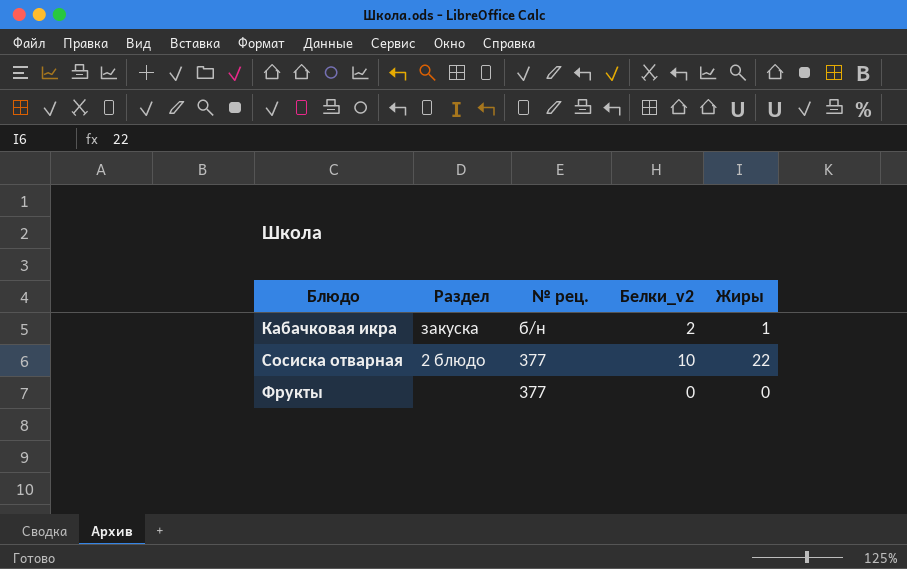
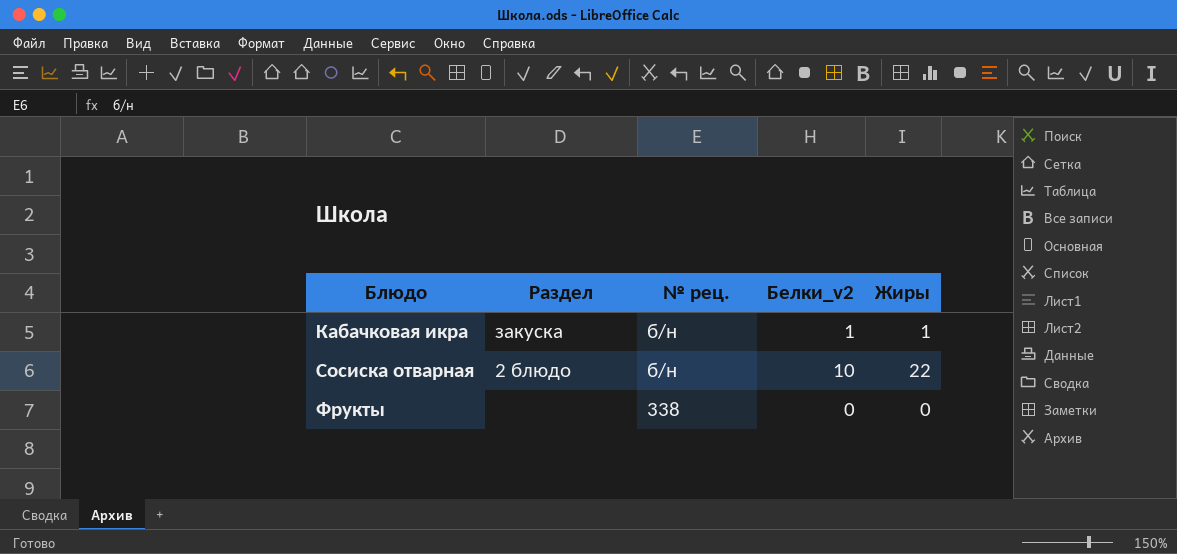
Кабачковая икра | Белки_v2: 2 -> 1
Сосиска отварная | № рец.: 377 -> б/н
Фрукты | № рец.: 377 -> 338

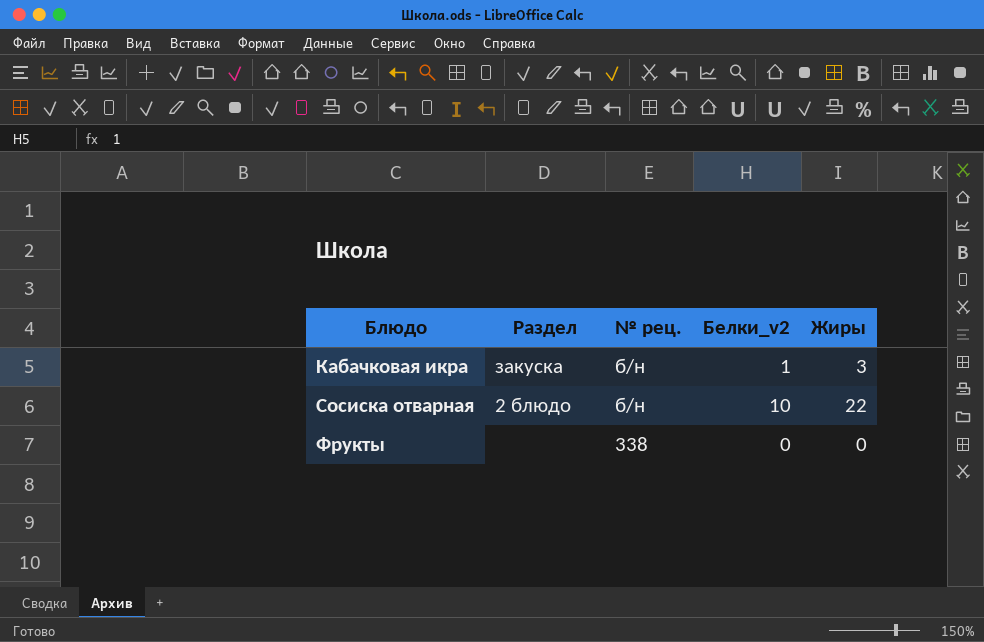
Кабачковая икра | Жиры: 1 -> 3

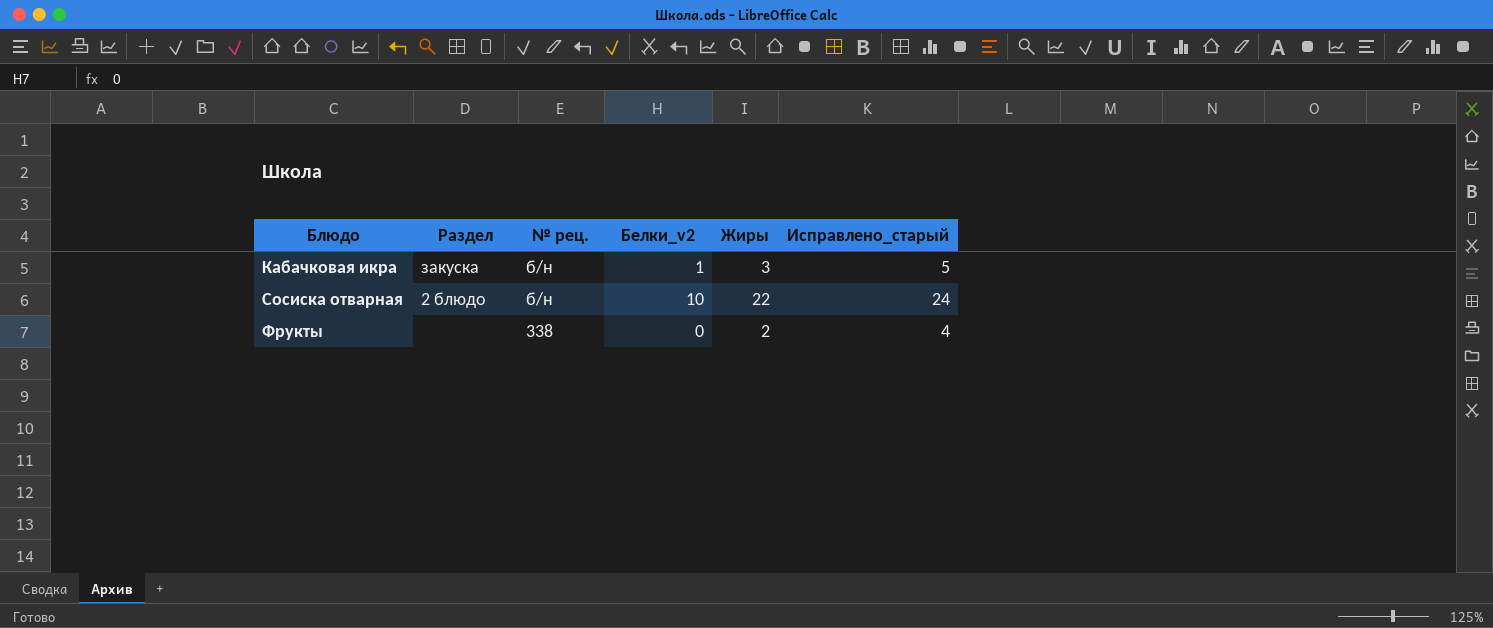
column Исправлено_старый | formula: none -> [Жиры] + 2
Фрукты | Жиры: 0 -> 2

